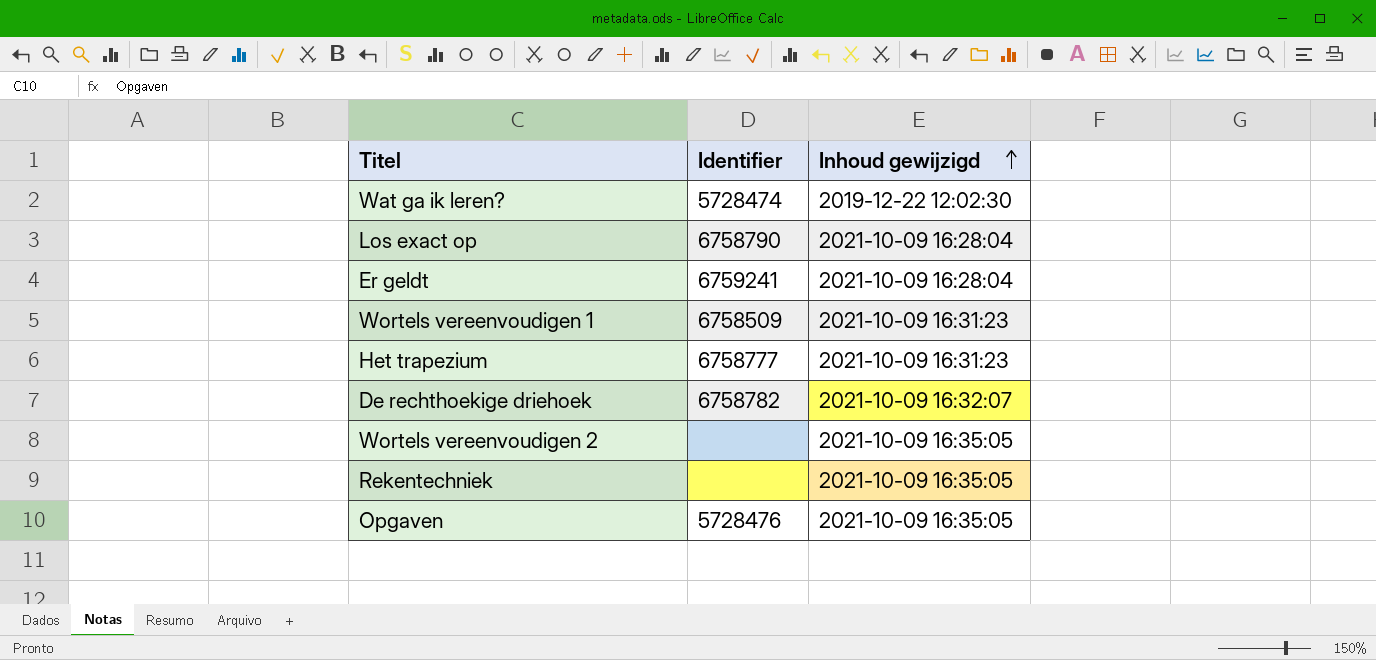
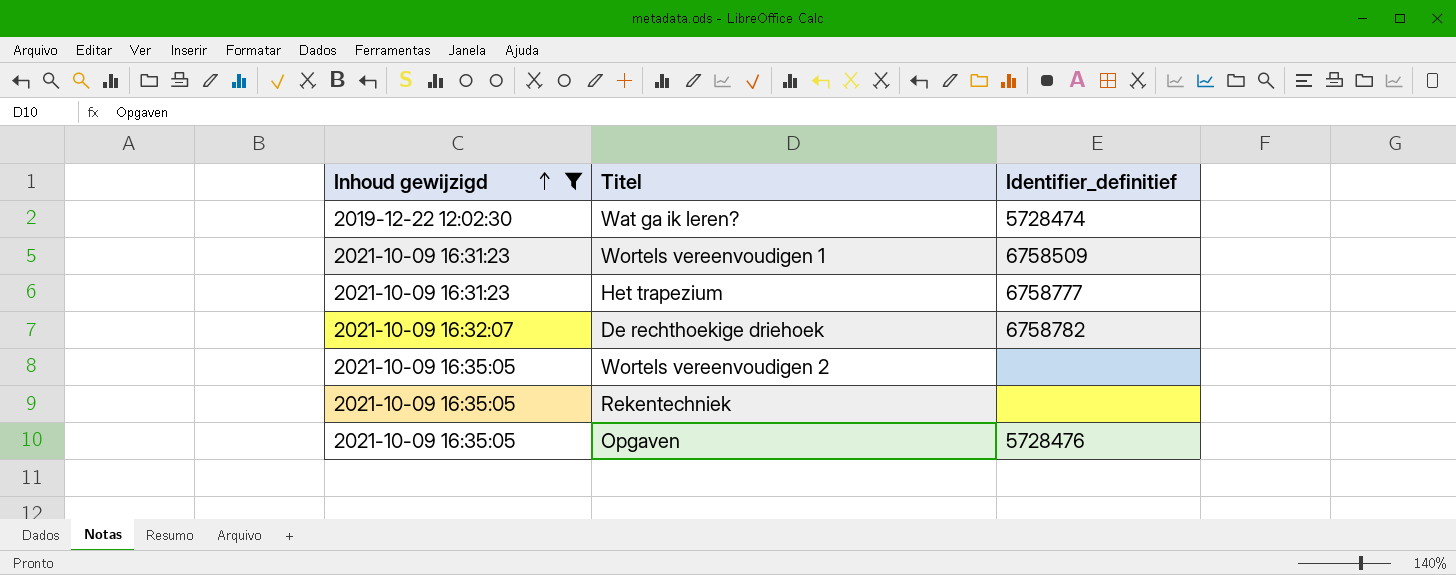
filter: none -> Inhoud gewijzigd != 2021-10-09 16:28:04
column Inhoud gewijzigd | position: 3 -> 1
column name: Identifier -> Identifier_definitief

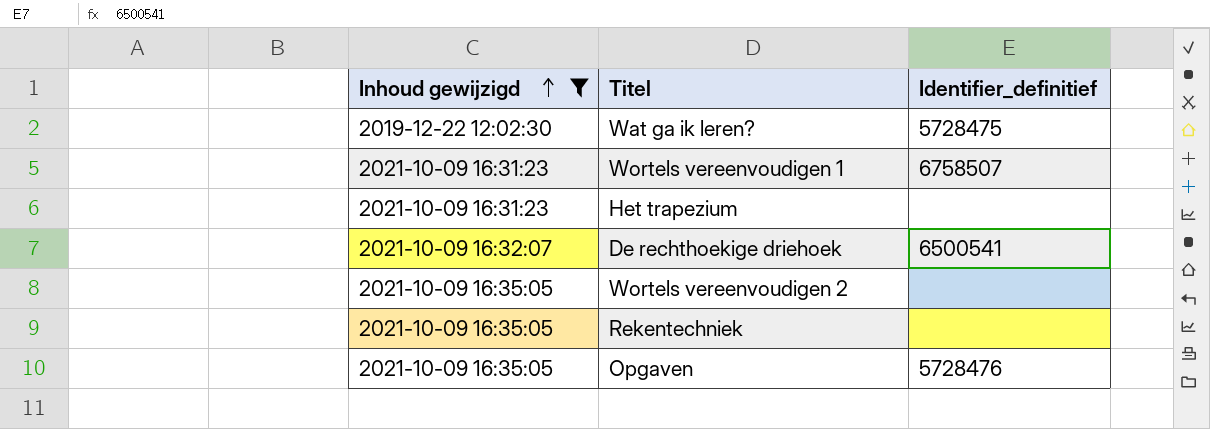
Wat ga ik leren? | Identifier_definitief: 5728474 -> 5728475
Wortels vereenvoudigen 1 | Identifier_definitief: 6758509 -> 6758507
Het trapezium | Identifier_definitief: 6758777 -> none
De rechthoekige driehoek | Identifier_definitief: 6758782 -> 6500541

